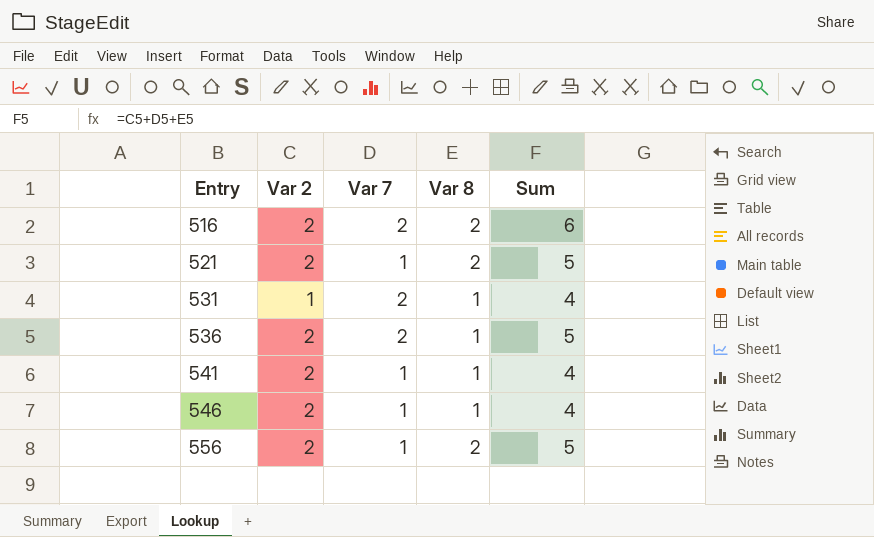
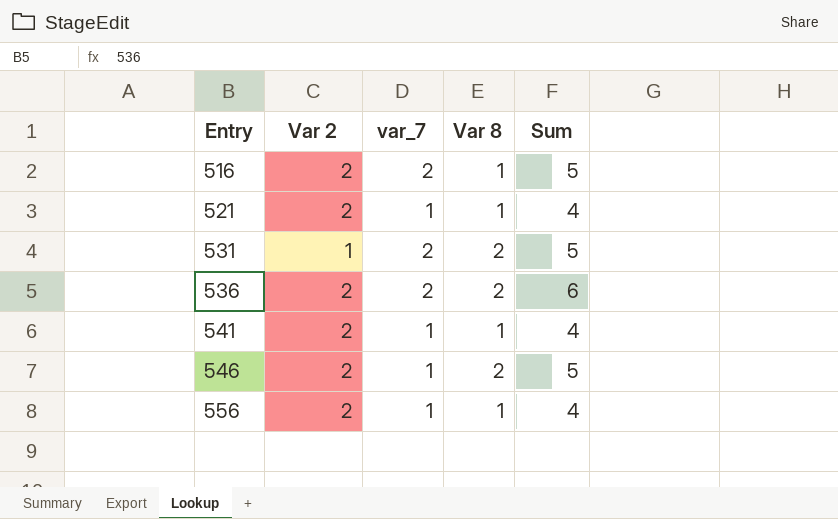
column name: Var 7 -> var_7
516 | Var 8: 2 -> 1
516 | Sum: 6 -> 5
521 | Var 8: 2 -> 1
521 | Sum: 5 -> 4
531 | Var 8: 1 -> 2
531 | Sum: 4 -> 5
536 | Var 8: 1 -> 2
536 | Sum: 5 -> 6
546 | Var 8: 1 -> 2
546 | Sum: 4 -> 5
556 | Var 8: 2 -> 1
556 | Sum: 5 -> 4

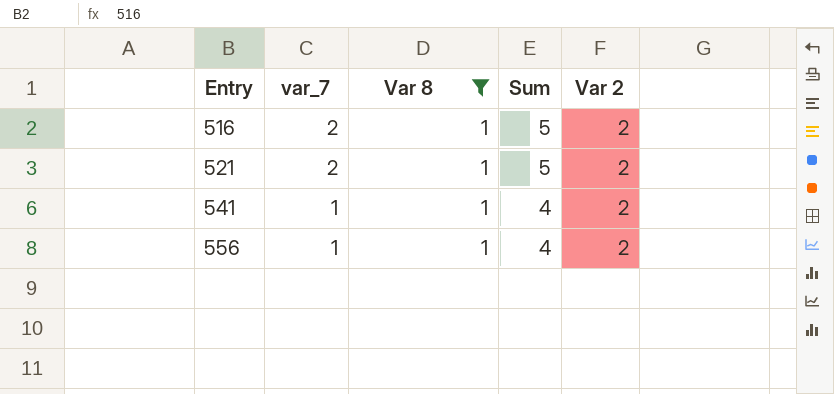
filter: none -> Var 8 = 1
column Var 2 | position: 2 -> 5
521 | var_7: 1 -> 2
521 | Sum: 4 -> 5

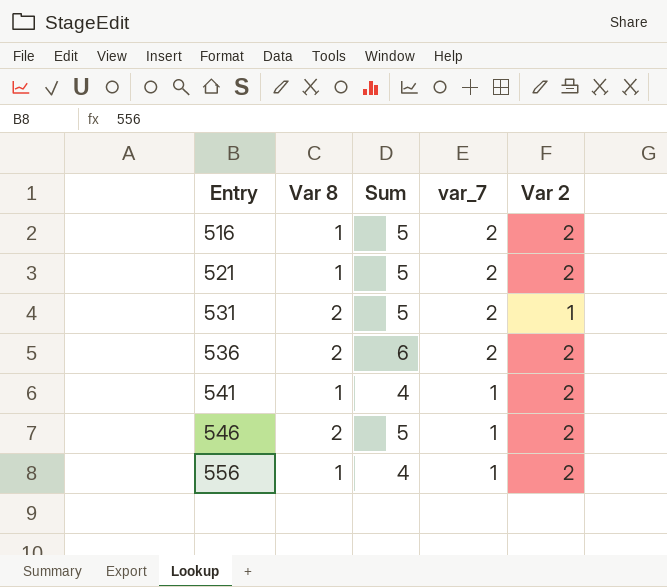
filter: Var 8 = 1 -> none
column var_7 | position: 2 -> 4

